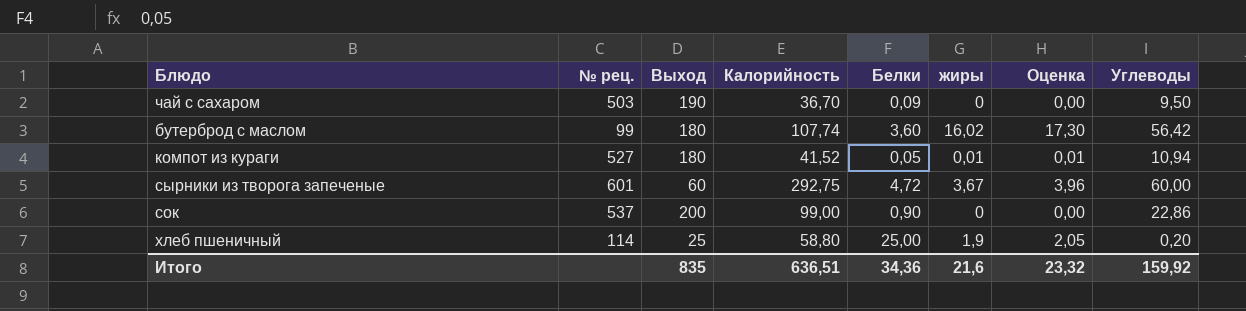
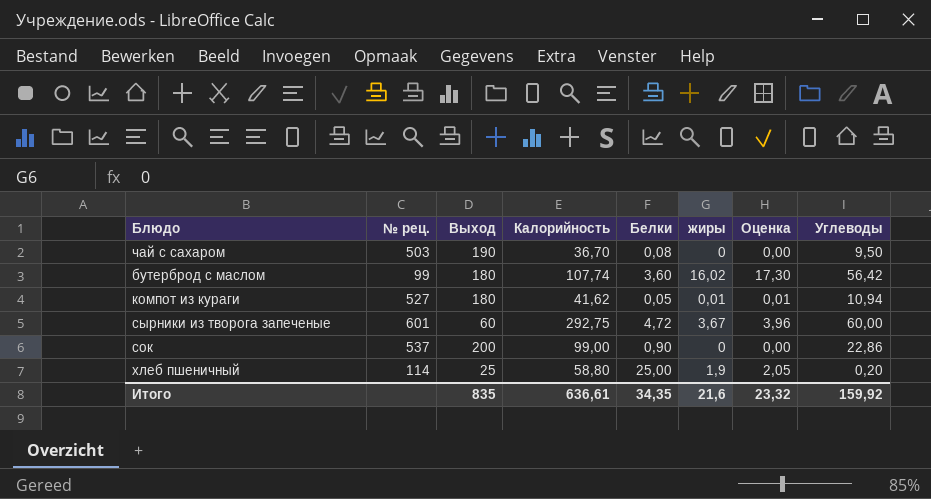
чай с сахаром | Белки: 0,09 -> 0,08
компот из кураги | Калорийность: 41,52 -> 41,62
Итого | Калорийность: 636,51 -> 636,61
Итого | Белки: 34,36 -> 34,35

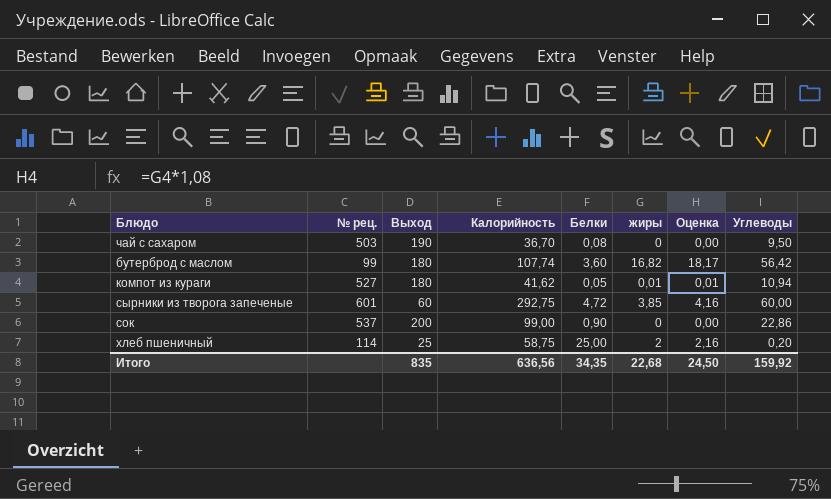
бутерброд с маслом | жиры: 16,02 -> 16,82
бутерброд с маслом | Оценка: 17,30 -> 18,17
сырники из творога запеченые | жиры: 3,67 -> 3,85
сырники из творога запеченые | Оценка: 3,96 -> 4,16
хлеб пшеничный | Калорийность: 58,80 -> 58,75
хлеб пшеничный | жиры: 1,9 -> 2
хлеб пшеничный | Оценка: 2,05 -> 2,16
Итого | Калорийность: 636,61 -> 636,56
Итого | жиры: 21,6 -> 22,68
Итого | Оценка: 23,32 -> 24,50

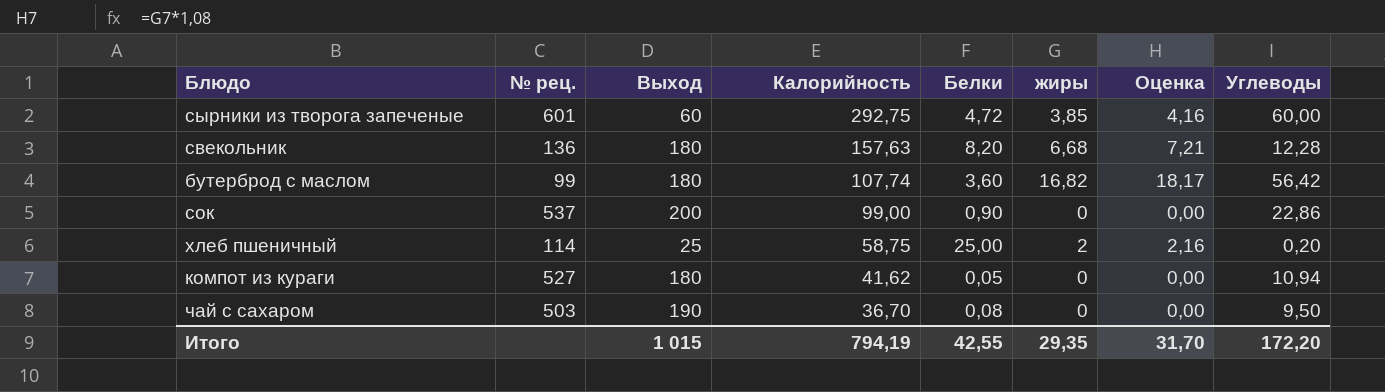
row order: none -> Калорийность descending
row свекольник: none -> 136 | 180 | 157,63 | 8,20 | 6,68 | 7,21 | 12,28
компот из кураги | жиры: 0,01 -> 0
компот из кураги | Оценка: 0,01 -> 0,00
Итого | Выход: 835 -> 1 015
Итого | Калорийность: 636,56 -> 794,19
Итого | Белки: 34,35 -> 42,55
Итого | жиры: 22,68 -> 29,35
Итого | Оценка: 24,50 -> 31,70
Итого | Углеводы: 159,92 -> 172,20

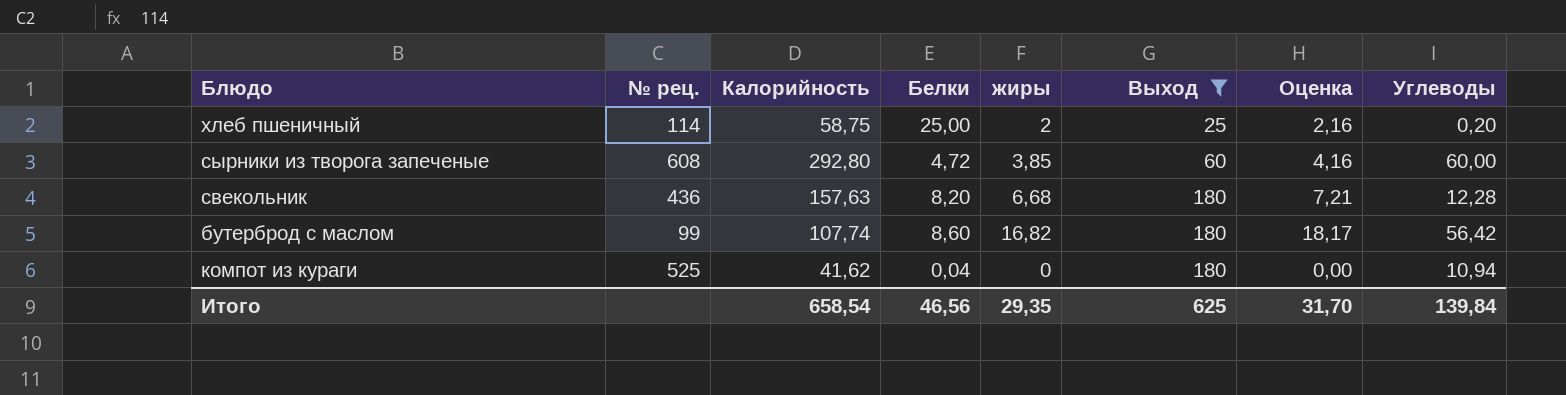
filter: none -> Выход <= 180
row order: Калорийность descending -> Выход ascending
column Выход | position: 3 -> 6
сырники из творога запеченые | № рец.: 601 -> 608
сырники из творога запеченые | Калорийность: 292,75 -> 292,80
свекольник | № рец.: 136 -> 436
бутерброд с маслом | Белки: 3,60 -> 8,60
компот из кураги | № рец.: 527 -> 525
компот из кураги | Белки: 0,05 -> 0,04
Итого | Калорийность: 794,19 -> 658,54
Итого | Белки: 42,55 -> 46,56
Итого | Выход: 1 015 -> 625
Итого | Углеводы: 172,20 -> 139,84

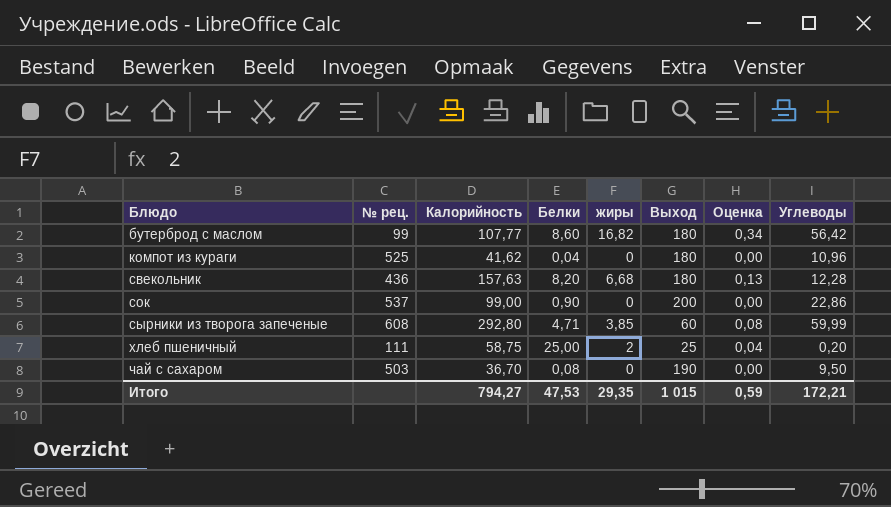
filter: Выход <= 180 -> none
row order: Выход ascending -> Блюдо ascending
column Оценка | formula: [жиры] * 1,08 -> [жиры] * 0,02
бутерброд с маслом | Калорийность: 107,74 -> 107,77
компот из кураги | Углеводы: 10,94 -> 10,96
сырники из творога запеченые | Белки: 4,72 -> 4,71
сырники из творога запеченые | Углеводы: 60,00 -> 59,99
хлеб пшеничный | № рец.: 114 -> 111
Итого | Калорийность: 658,54 -> 794,27
Итого | Белки: 46,56 -> 47,53
Итого | Выход: 625 -> 1 015
Итого | Оценка: 31,70 -> 0,59
Итого | Углеводы: 139,84 -> 172,21

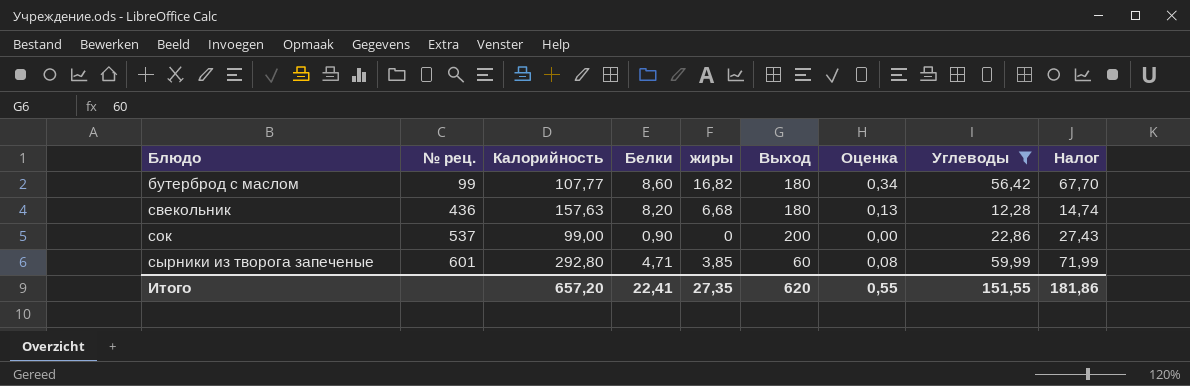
filter: none -> Углеводы >= 12,28
column Налог | formula: none -> [Углеводы] * 1,2
сырники из творога запеченые | № рец.: 608 -> 601
Итого | Калорийность: 794,27 -> 657,20
Итого | Белки: 47,53 -> 22,41
Итого | жиры: 29,35 -> 27,35
Итого | Выход: 1 015 -> 620
Итого | Оценка: 0,59 -> 0,55
Итого | Углеводы: 172,21 -> 151,55

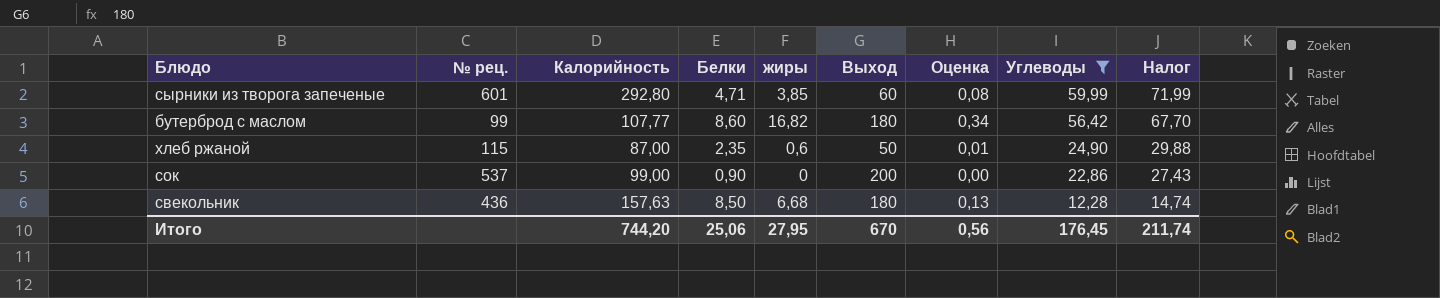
row order: Блюдо ascending -> Углеводы descending
row хлеб ржаной: none -> 115 | 87,00 | 2,35 | 0,6 | 50 | 0,01 | 24,90 | 29,88
свекольник | Белки: 8,20 -> 8,50
Итого | Калорийность: 657,20 -> 744,20
Итого | Белки: 22,41 -> 25,06
Итого | жиры: 27,35 -> 27,95
Итого | Выход: 620 -> 670
Итого | Оценка: 0,55 -> 0,56
Итого | Углеводы: 151,55 -> 176,45
Итого | Налог: 181,86 -> 211,74

